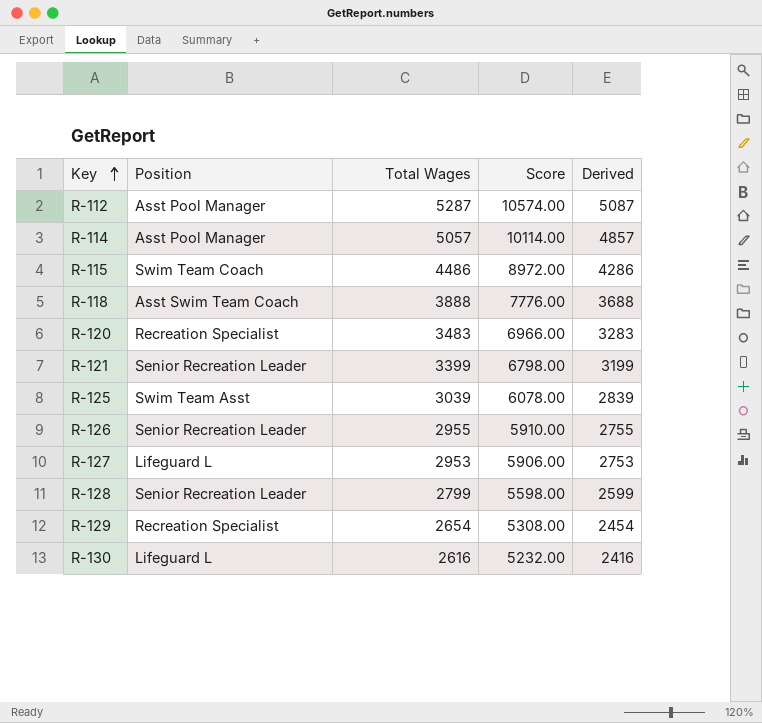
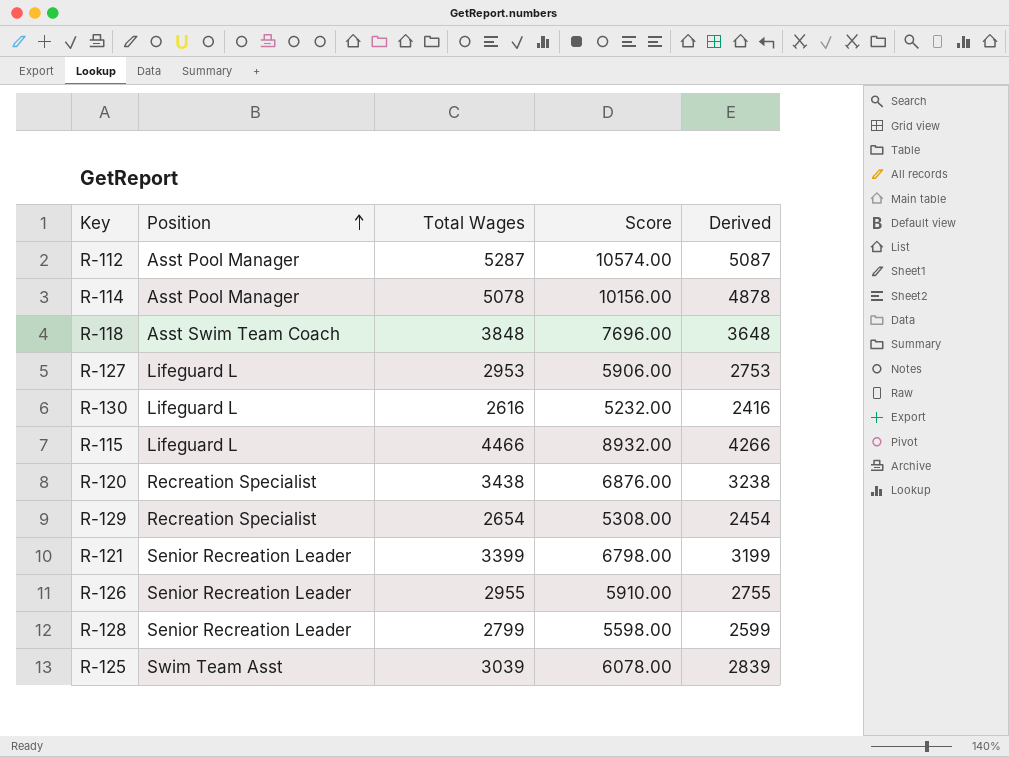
row order: Key ascending -> Position ascending
R-114 | Total Wages: 5057 -> 5078
R-114 | Score: 10114.00 -> 10156.00
R-114 | Derived: 4857 -> 4878
R-118 | Total Wages: 3888 -> 3848
R-118 | Score: 7776.00 -> 7696.00
R-118 | Derived: 3688 -> 3648
R-115 | Position: Swim Team Coach -> Lifeguard L
R-115 | Total Wages: 4486 -> 4466
R-115 | Score: 8972.00 -> 8932.00
R-115 | Derived: 4286 -> 4266
R-120 | Total Wages: 3483 -> 3438
R-120 | Score: 6966.00 -> 6876.00
R-120 | Derived: 3283 -> 3238

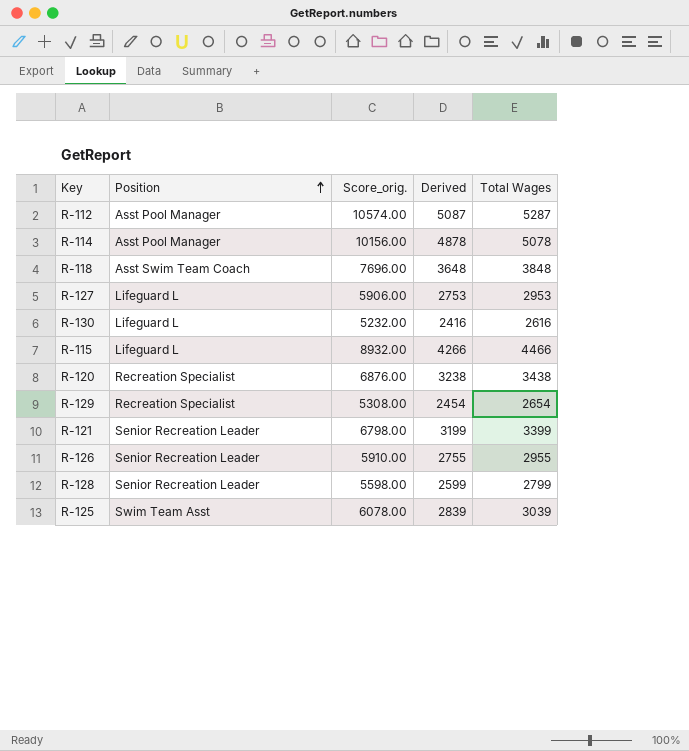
column name: Score -> Score_orig.
column Total Wages | position: 3 -> 5

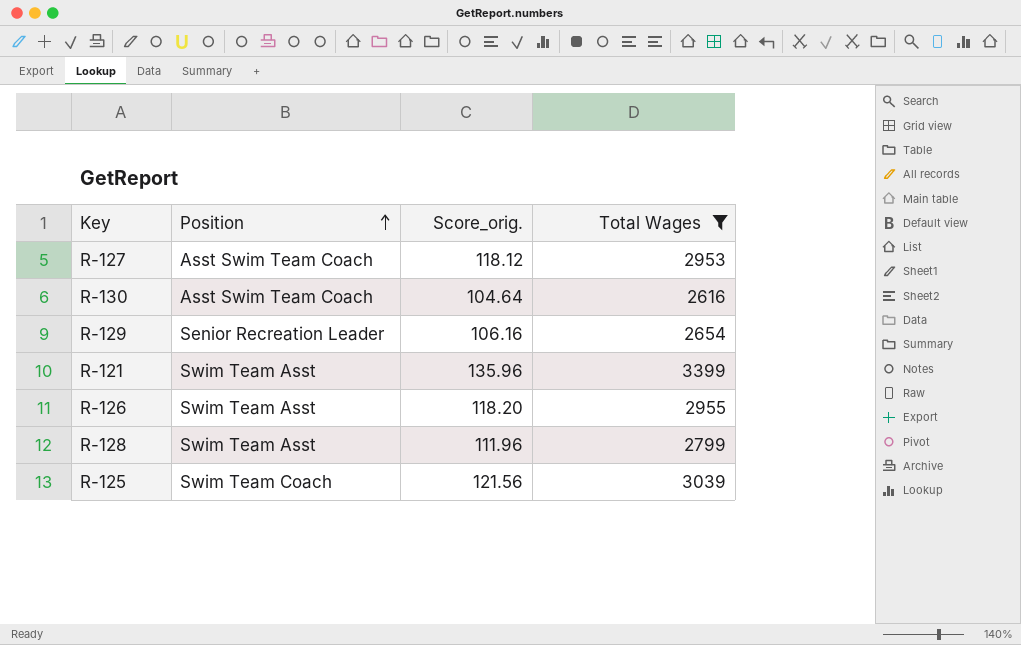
filter: none -> Total Wages <= 3399
column Derived | formula: [Total Wages] - 200 -> none
column Score_orig. | formula: [Total Wages] * 2 -> [Total Wages] * 0.04
R-127 | Position: Lifeguard L -> Asst Swim Team Coach
R-130 | Position: Lifeguard L -> Asst Swim Team Coach
R-129 | Position: Recreation Specialist -> Senior Recreation Leader
R-121 | Position: Senior Recreation Leader -> Swim Team Asst
R-126 | Position: Senior Recreation Leader -> Swim Team Asst
R-128 | Position: Senior Recreation Leader -> Swim Team Asst
R-125 | Position: Swim Team Asst -> Swim Team Coach

